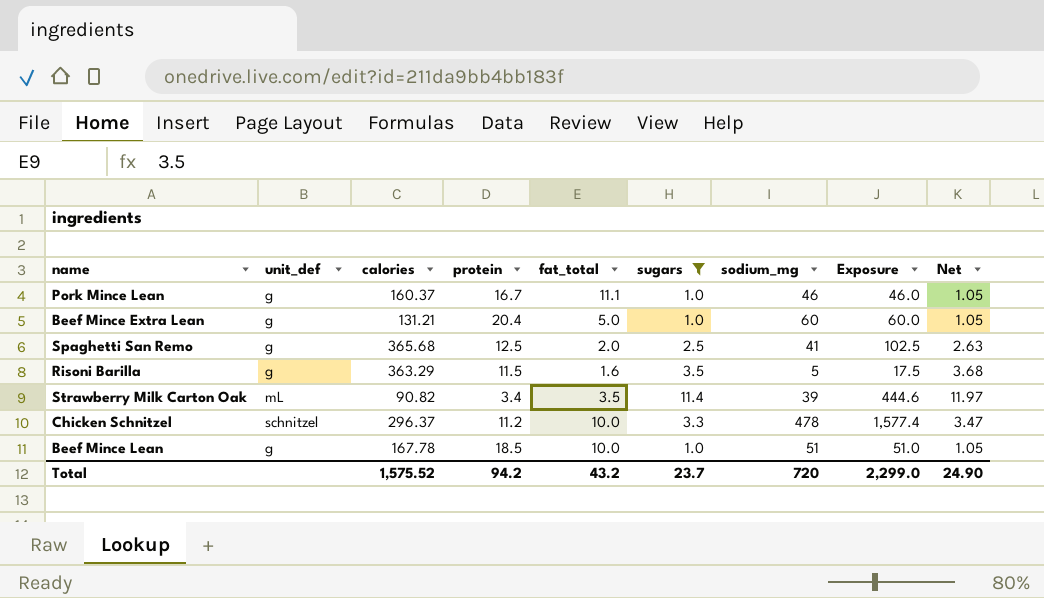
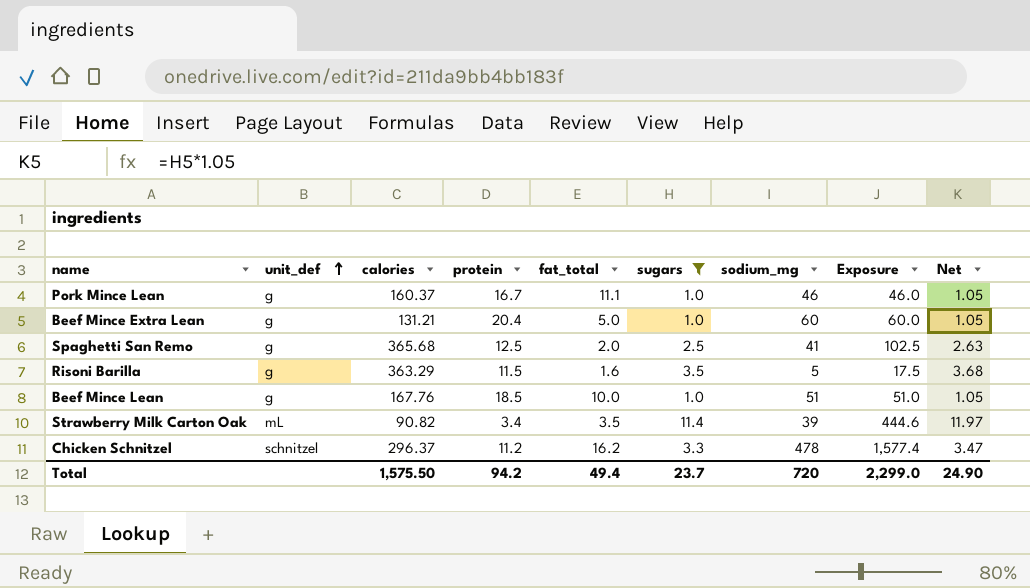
row order: none -> unit_def ascending
Beef Mince Lean | calories: 167.78 -> 167.76
Chicken Schnitzel | fat_total: 10.0 -> 16.2
Total | calories: 1,575.52 -> 1,575.50
Total | fat_total: 43.2 -> 49.4

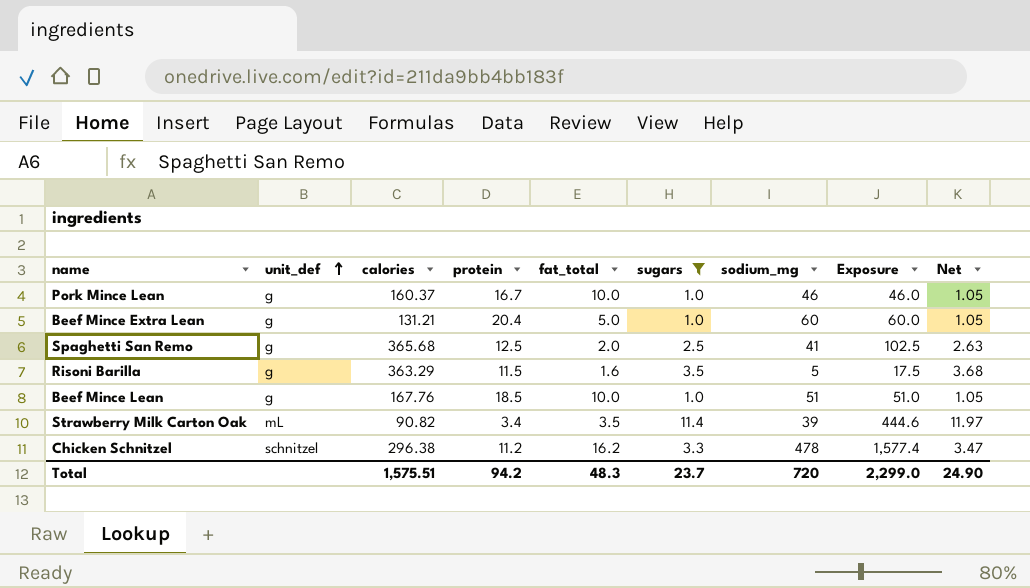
Pork Mince Lean | fat_total: 11.1 -> 10.0
Chicken Schnitzel | calories: 296.37 -> 296.38
Total | calories: 1,575.50 -> 1,575.51
Total | fat_total: 49.4 -> 48.3

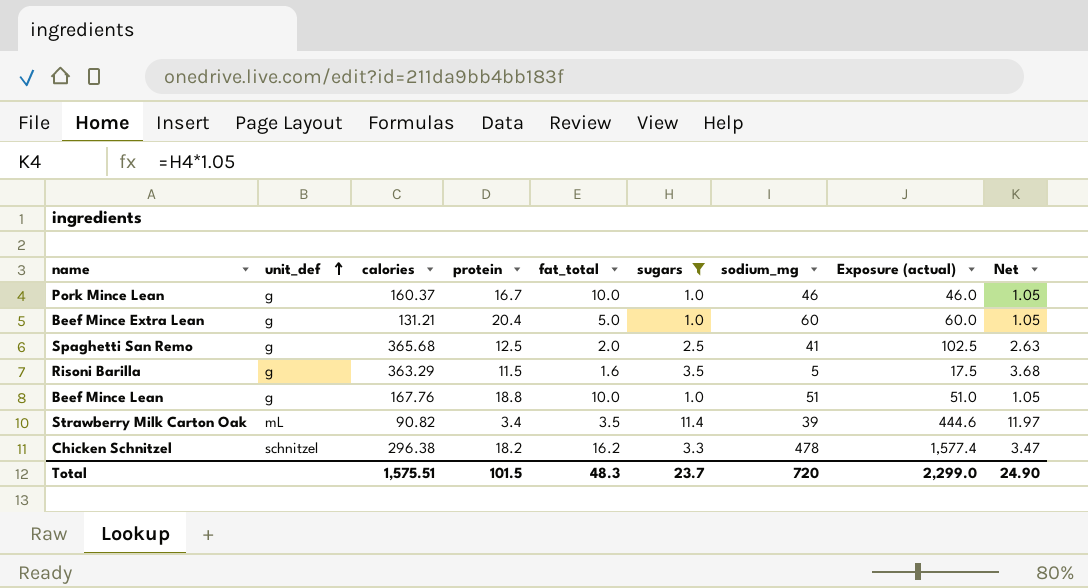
column name: Exposure -> Exposure (actual)
Beef Mince Lean | protein: 18.5 -> 18.8
Chicken Schnitzel | protein: 11.2 -> 18.2
Total | protein: 94.2 -> 101.5

